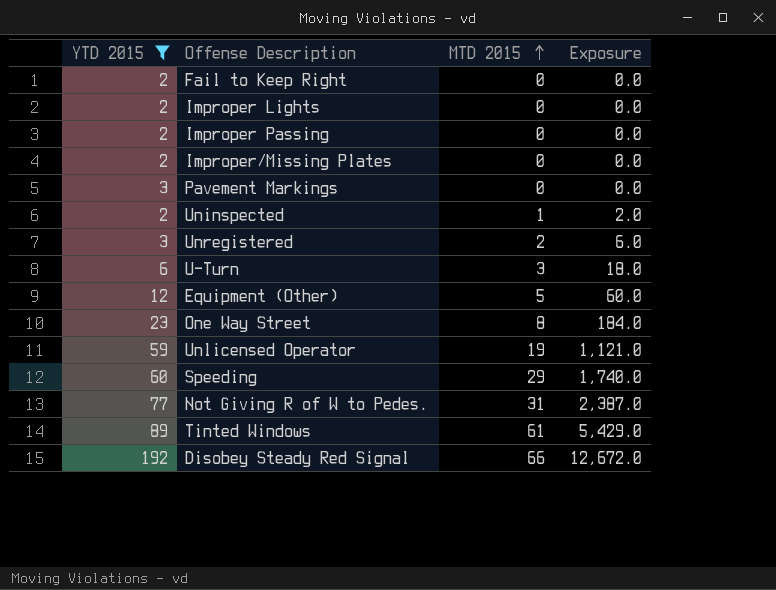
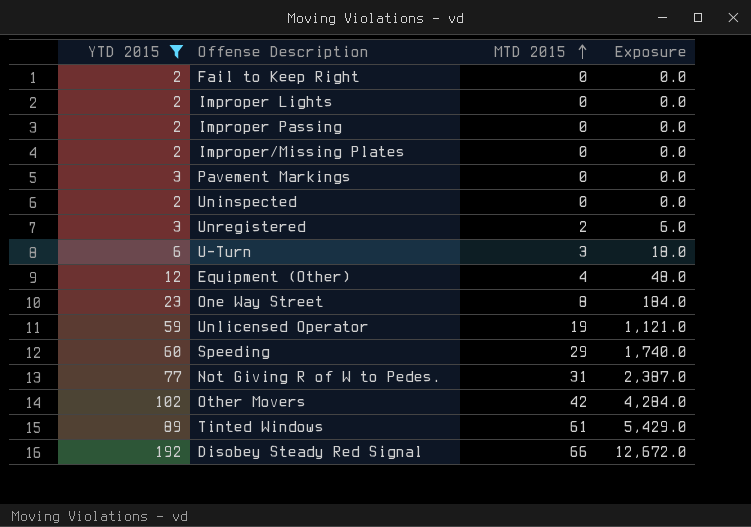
Uninspected | MTD 2015: 1 -> 0
Uninspected | Exposure: 2.0 -> 0.0
Equipment (Other) | MTD 2015: 5 -> 4
Equipment (Other) | Exposure: 60.0 -> 48.0
row Other Movers: none -> 102 | 42 | 4,284.0

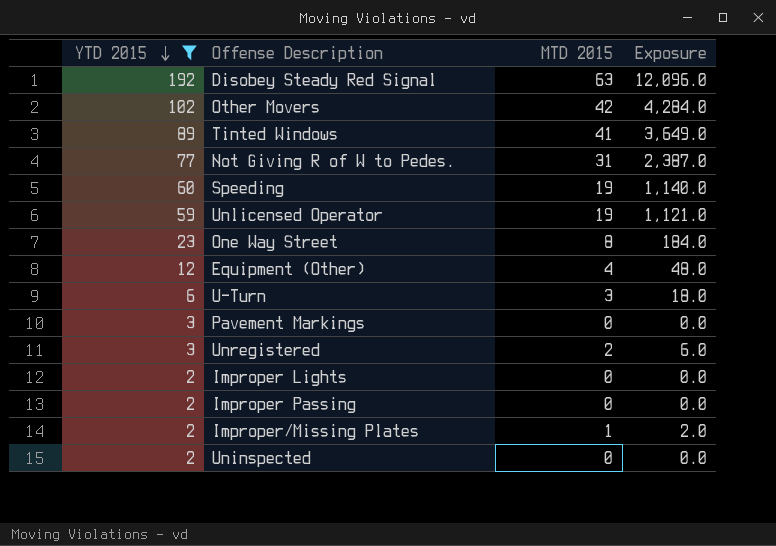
row order: MTD 2015 ascending -> YTD 2015 descending
row Fail to Keep Right: 2 | 0 | 0.0 -> none
Disobey Steady Red Signal | MTD 2015: 66 -> 63
Disobey Steady Red Signal | Exposure: 12,672.0 -> 12,096.0
Tinted Windows | MTD 2015: 61 -> 41
Tinted Windows | Exposure: 5,429.0 -> 3,649.0
Speeding | MTD 2015: 29 -> 19
Speeding | Exposure: 1,740.0 -> 1,140.0
Improper/Missing Plates | MTD 2015: 0 -> 1
Improper/Missing Plates | Exposure: 0.0 -> 2.0

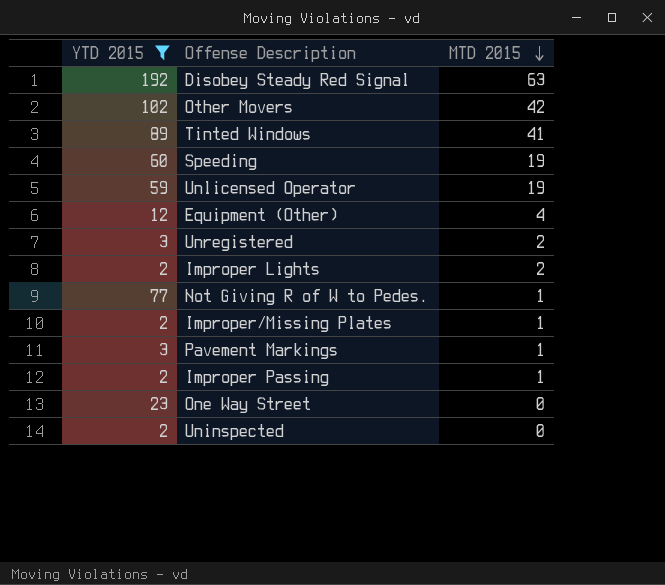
row order: YTD 2015 descending -> MTD 2015 descending
column Exposure | formula: [YTD 2015] * [MTD 2015] -> none
row U-Turn: 6 | 3 | 18.0 -> none
Improper Lights | MTD 2015: 0 -> 2
Not Giving R of W to Pedes. | MTD 2015: 31 -> 1
Pavement Markings | MTD 2015: 0 -> 1
Improper Passing | MTD 2015: 0 -> 1
One Way Street | MTD 2015: 8 -> 0

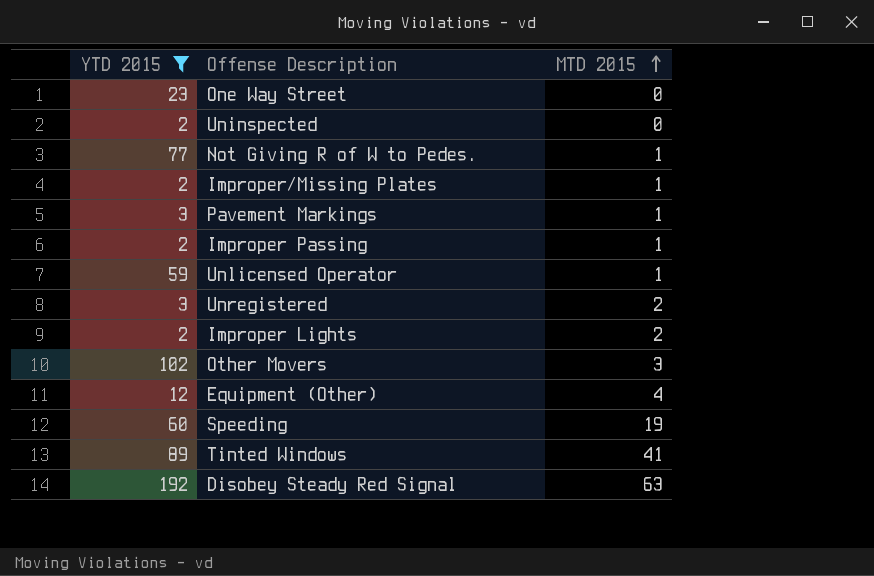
row order: MTD 2015 descending -> MTD 2015 ascending
Unlicensed Operator | MTD 2015: 19 -> 1
Other Movers | MTD 2015: 42 -> 3

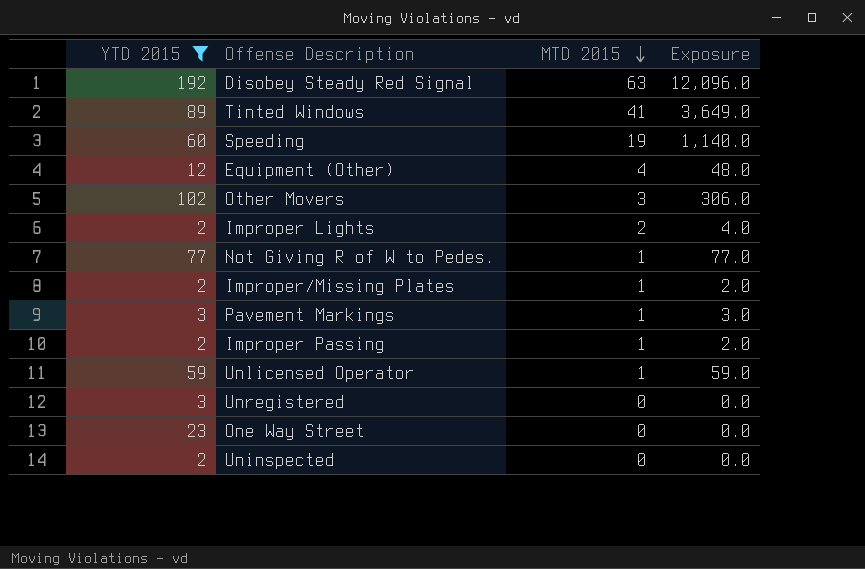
row order: MTD 2015 ascending -> MTD 2015 descending
column Exposure | formula: none -> [YTD 2015] * [MTD 2015]
Unregistered | MTD 2015: 2 -> 0

